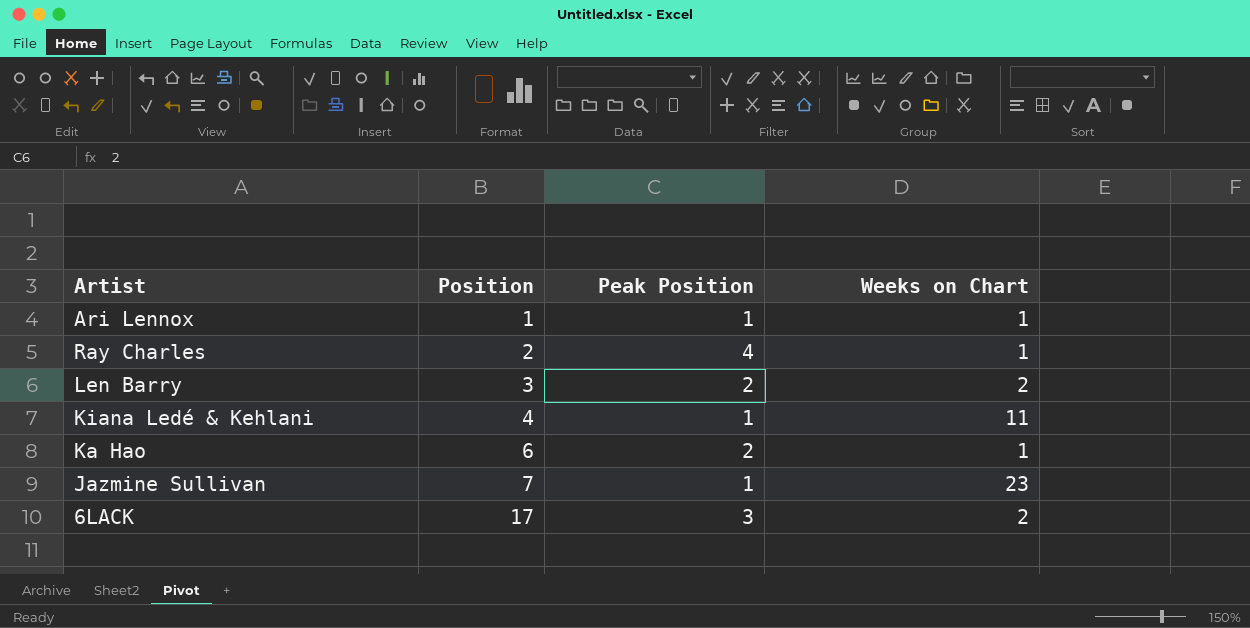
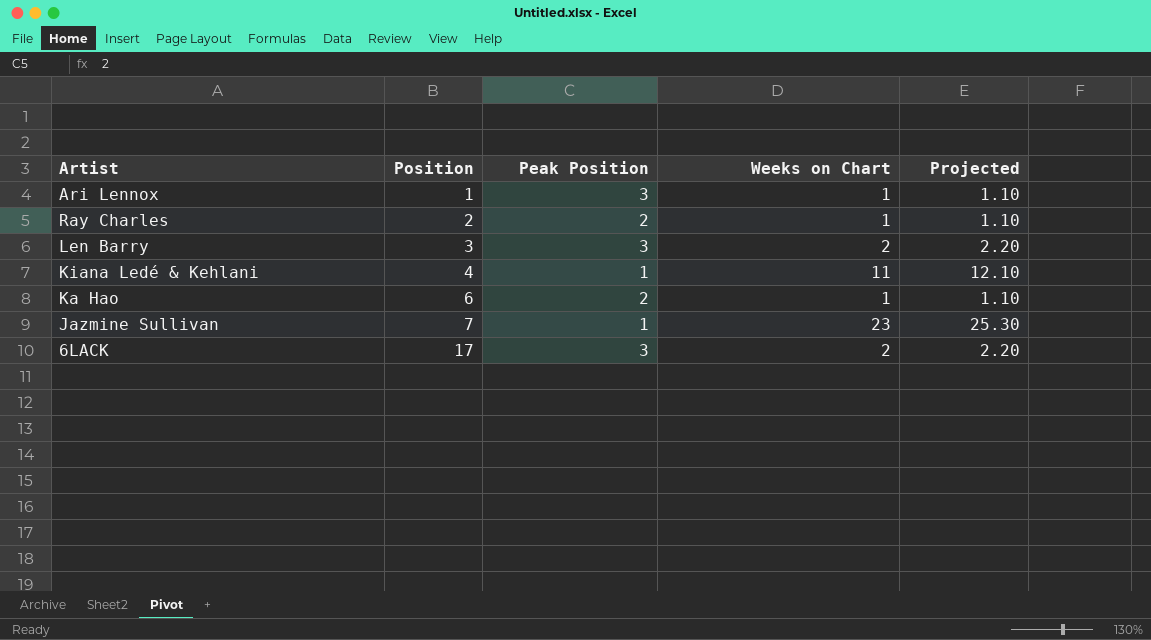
column Projected | formula: none -> [Weeks on Chart] * 1.1
Ari Lennox | Peak Position: 1 -> 3
Ray Charles | Peak Position: 4 -> 2
Len Barry | Peak Position: 2 -> 3

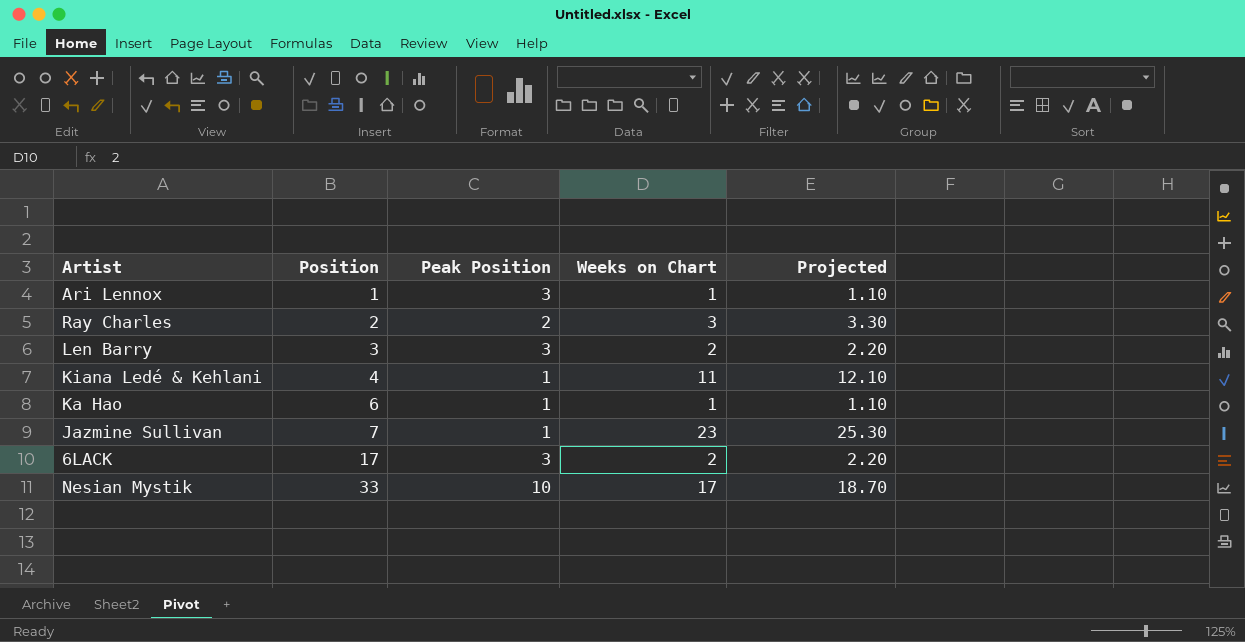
Ray Charles | Weeks on Chart: 1 -> 3
Ray Charles | Projected: 1.10 -> 3.30
Ka Hao | Peak Position: 2 -> 1
row Nesian Mystik: none -> 33 | 10 | 17 | 18.70

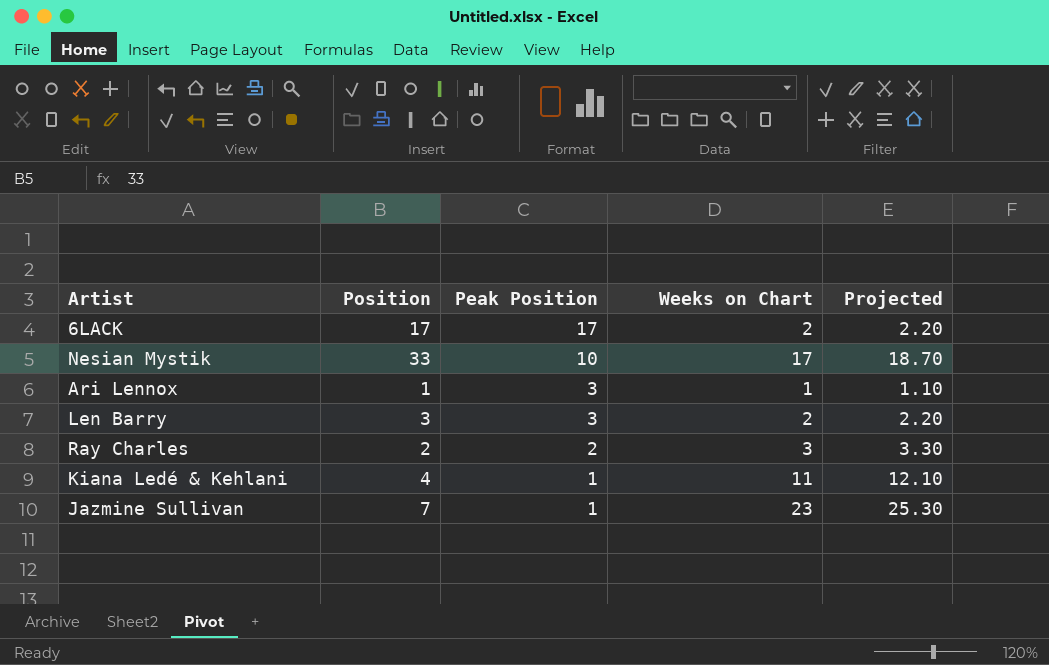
row order: Position ascending -> Peak Position descending
row Ka Hao: 6 | 1 | 1 | 1.10 -> none
6LACK | Peak Position: 3 -> 17

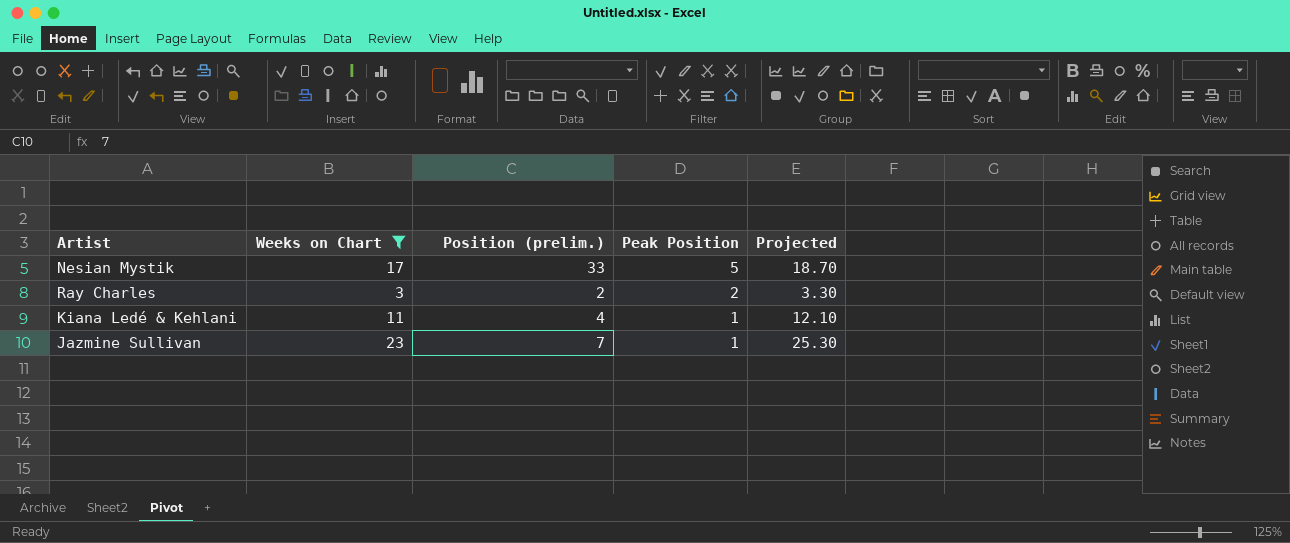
filter: none -> Weeks on Chart >= 3
column Weeks on Chart | position: 4 -> 2
column name: Position -> Position (prelim.)
Nesian Mystik | Peak Position: 10 -> 5

